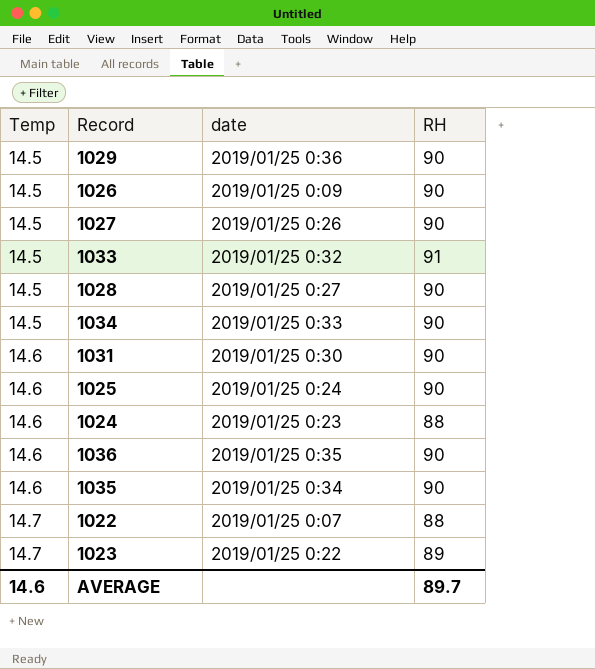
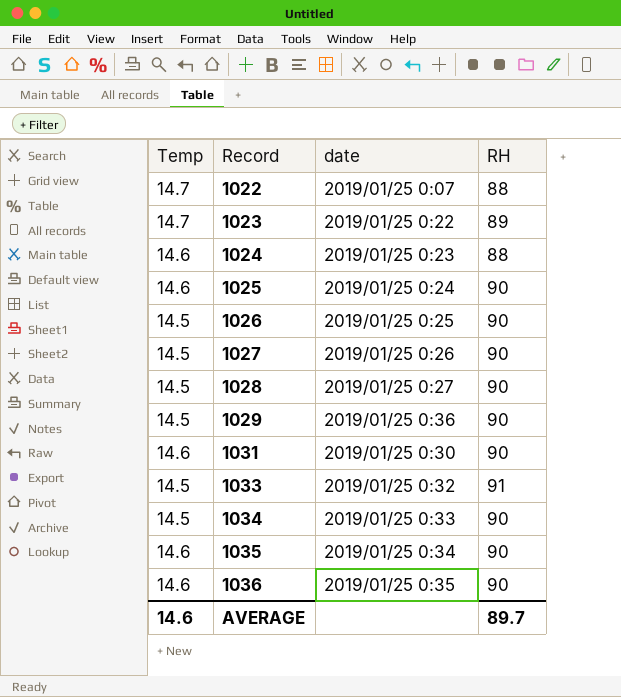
row order: Temp ascending -> Record ascending
1026 | date: 2019/01/25 0:09 -> 2019/01/25 0:25

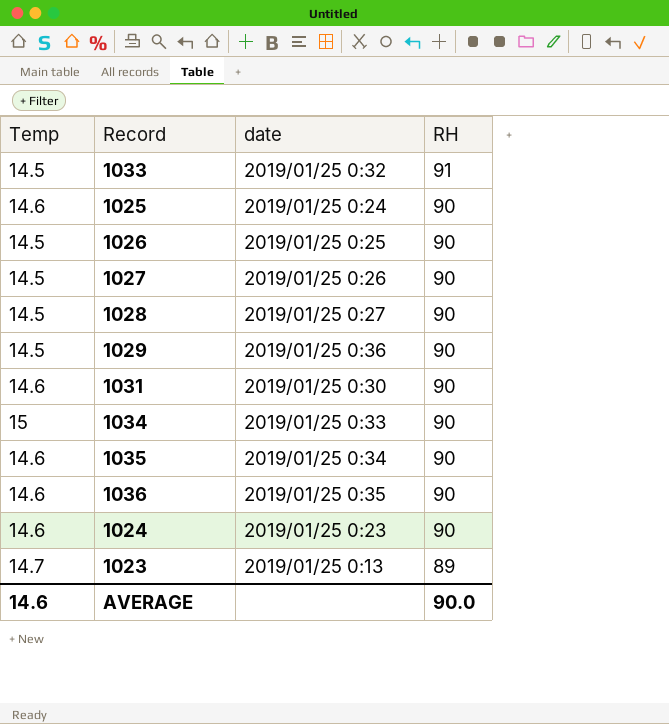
row order: Record ascending -> RH descending
row 1022: 14.7 | 2019/01/25 0:07 | 88 -> none
1034 | Temp: 14.5 -> 15
1024 | RH: 88 -> 90
1023 | date: 2019/01/25 0:22 -> 2019/01/25 0:13
AVERAGE | RH: 89.7 -> 90.0

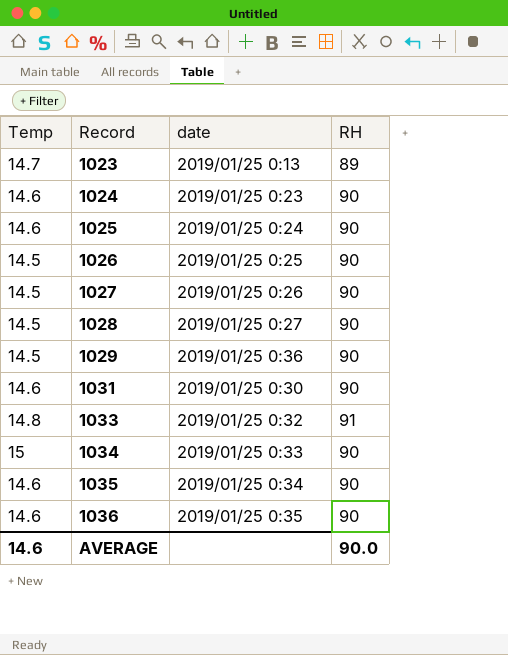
row order: RH descending -> Record ascending
1033 | Temp: 14.5 -> 14.8

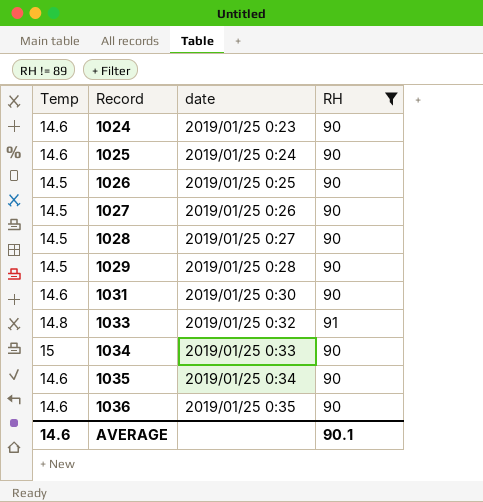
filter: none -> RH != 89
1029 | date: 2019/01/25 0:36 -> 2019/01/25 0:28
AVERAGE | RH: 90.0 -> 90.1

